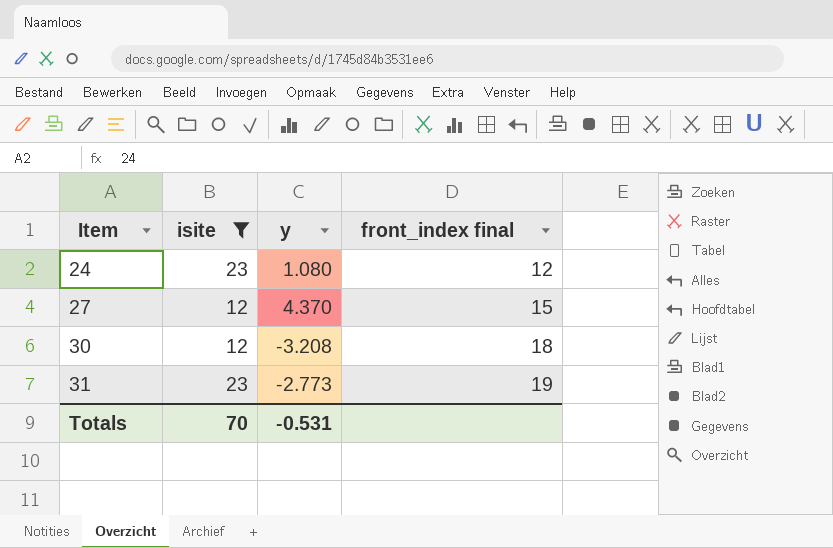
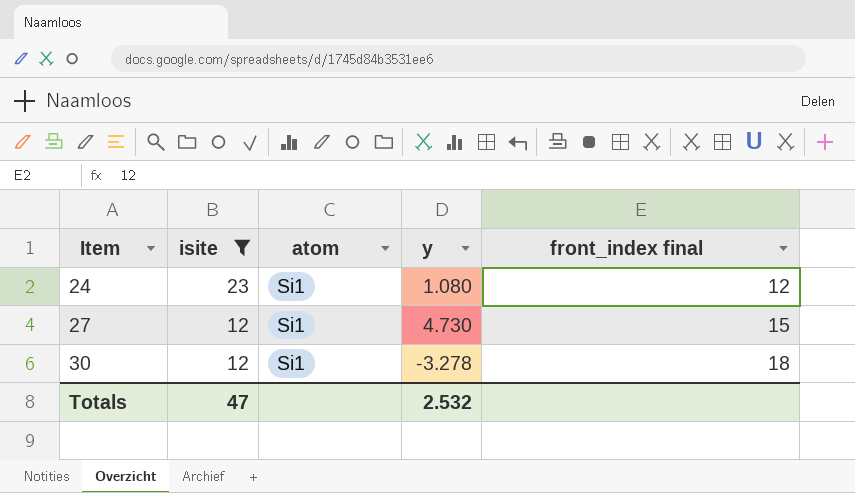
column atom | position: none -> 3
row 31: 23 | -2.773 | 19 -> none
27 | y: 4.370 -> 4.730
30 | y: -3.208 -> -3.278
Totals | isite: 70 -> 47
Totals | y: -0.531 -> 2.532

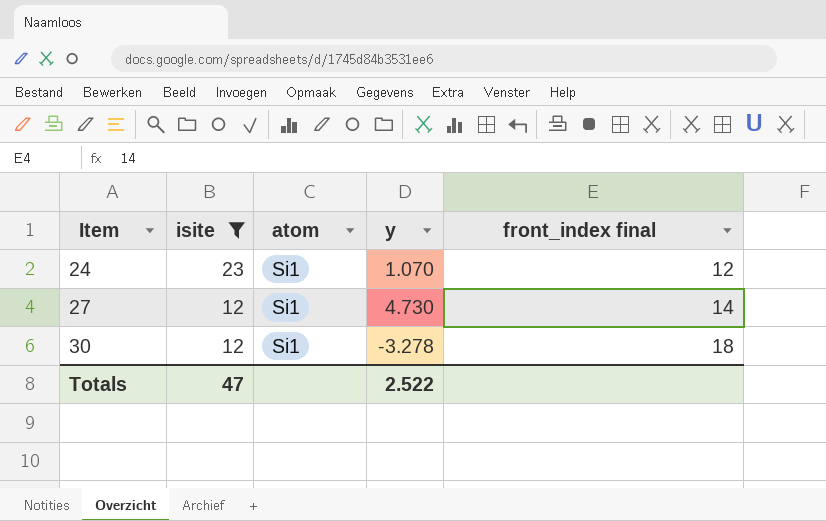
24 | y: 1.080 -> 1.070
27 | front_index final: 15 -> 14
Totals | y: 2.532 -> 2.522

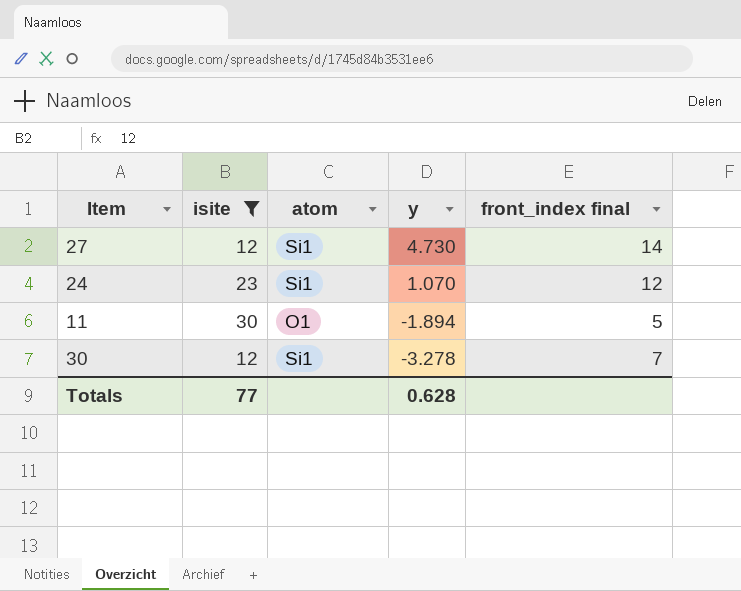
row order: Item ascending -> y descending
row 11: none -> 30 | O1 | -1.894 | 5
30 | front_index final: 18 -> 7
Totals | isite: 47 -> 77
Totals | y: 2.522 -> 0.628

